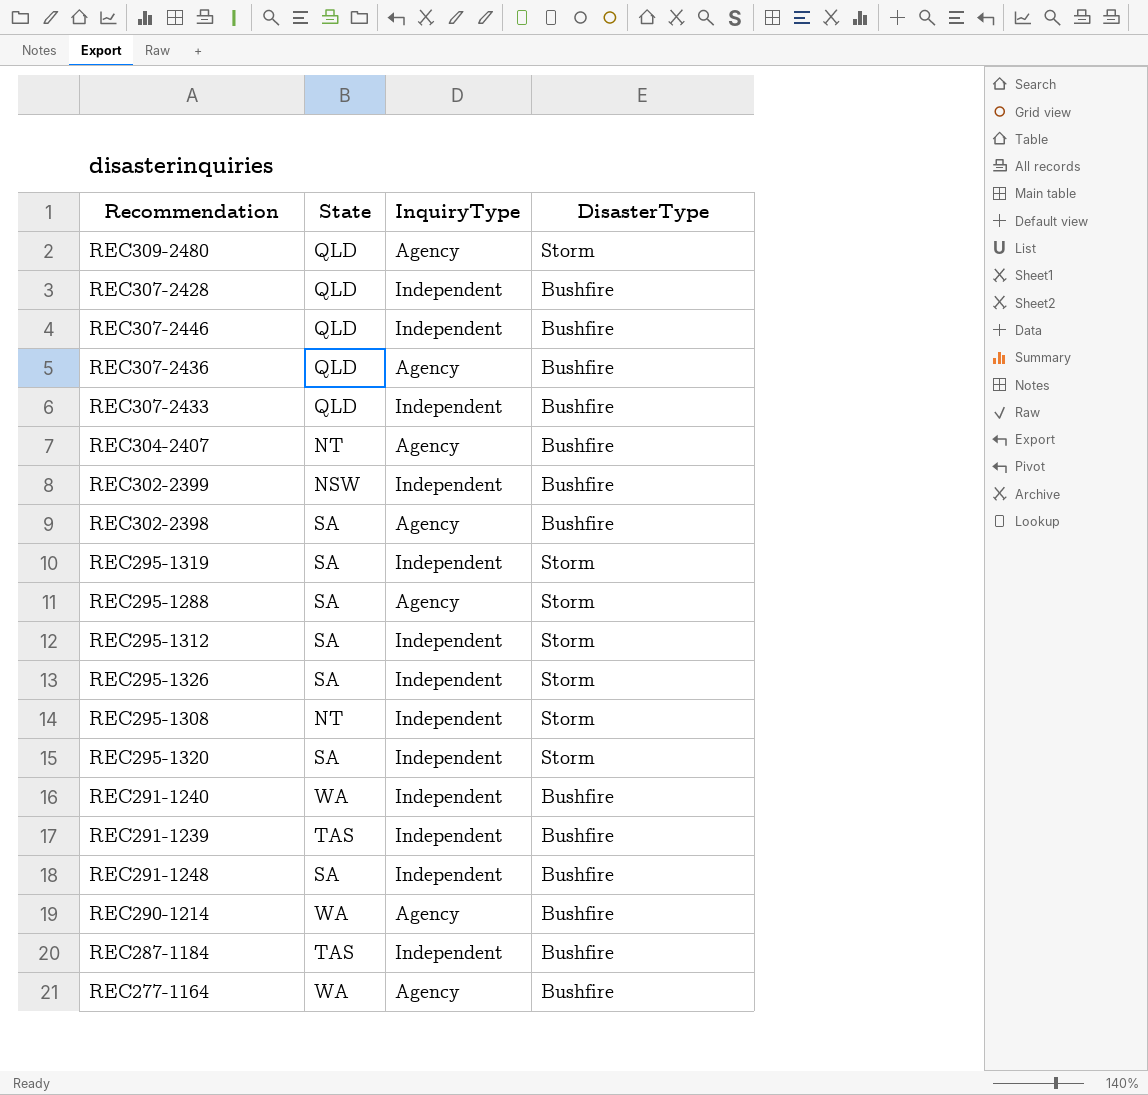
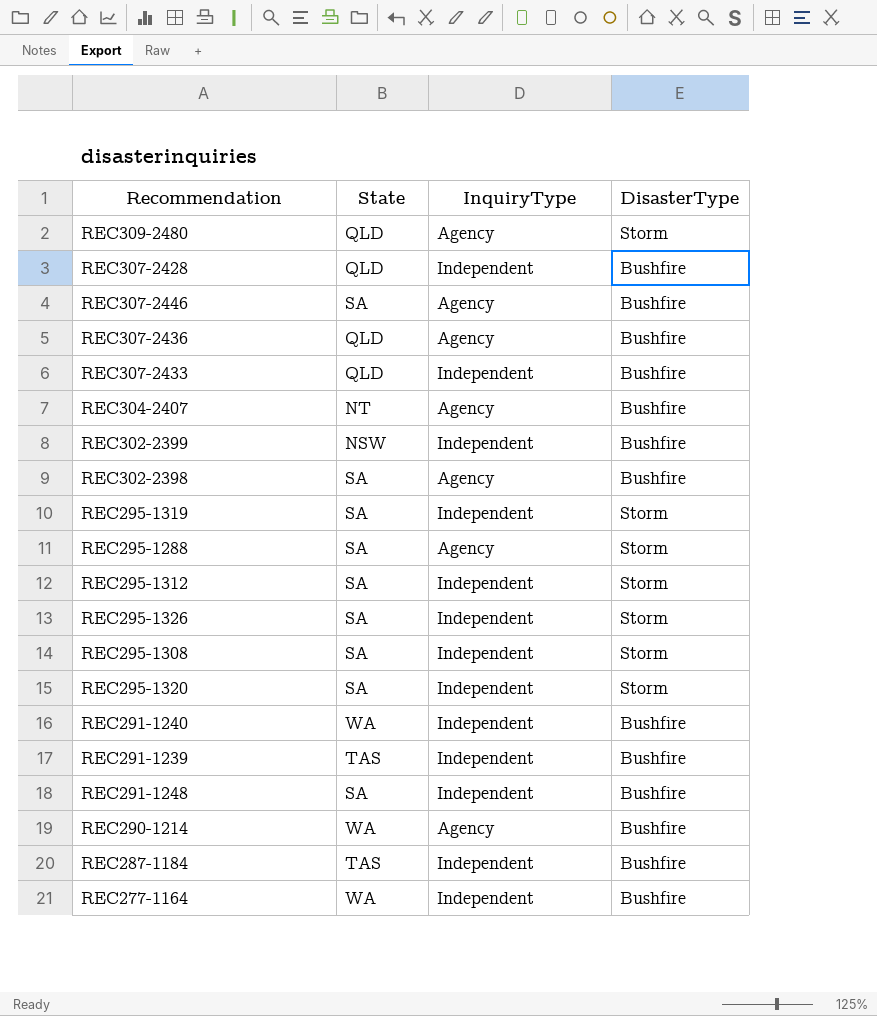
REC307-2446 | State: QLD -> SA
REC307-2446 | InquiryType: Independent -> Agency
REC295-1308 | State: NT -> SA
REC277-1164 | InquiryType: Agency -> Independent

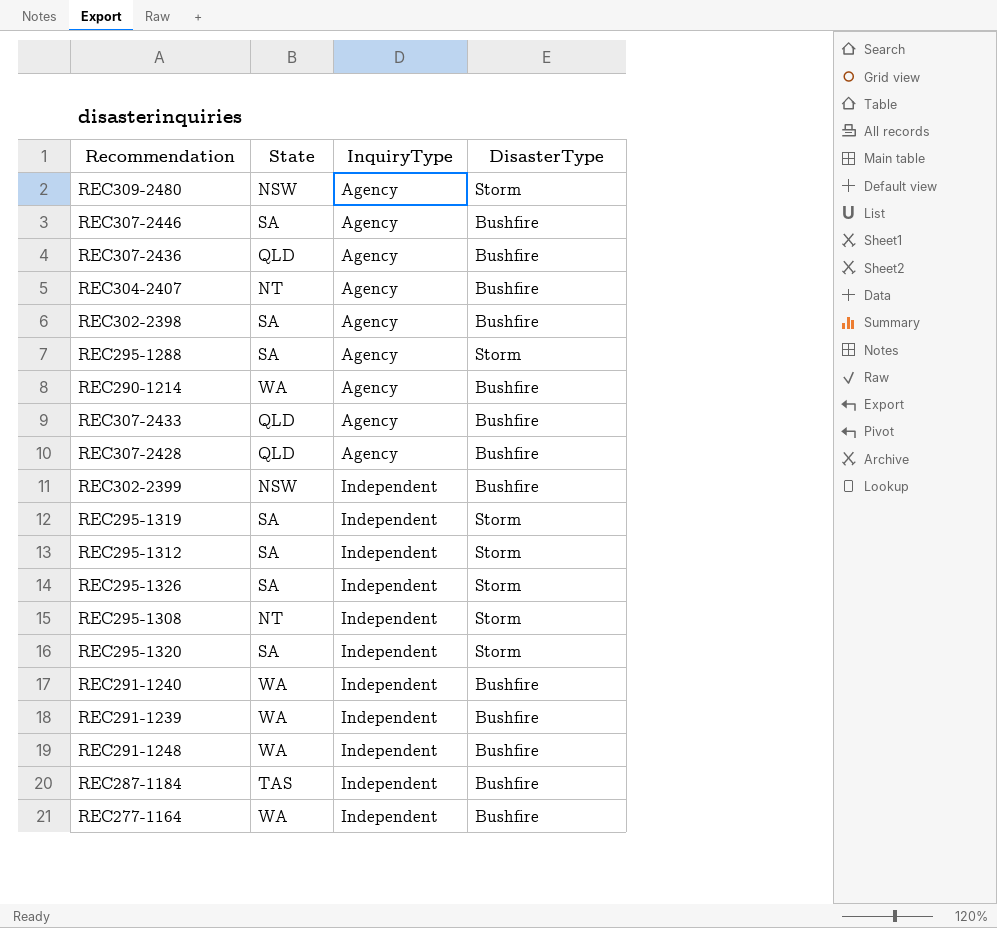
row order: none -> InquiryType ascending
REC309-2480 | State: QLD -> NSW
REC307-2433 | InquiryType: Independent -> Agency
REC307-2428 | InquiryType: Independent -> Agency
REC295-1308 | State: SA -> NT
REC291-1239 | State: TAS -> WA
REC291-1248 | State: SA -> WA

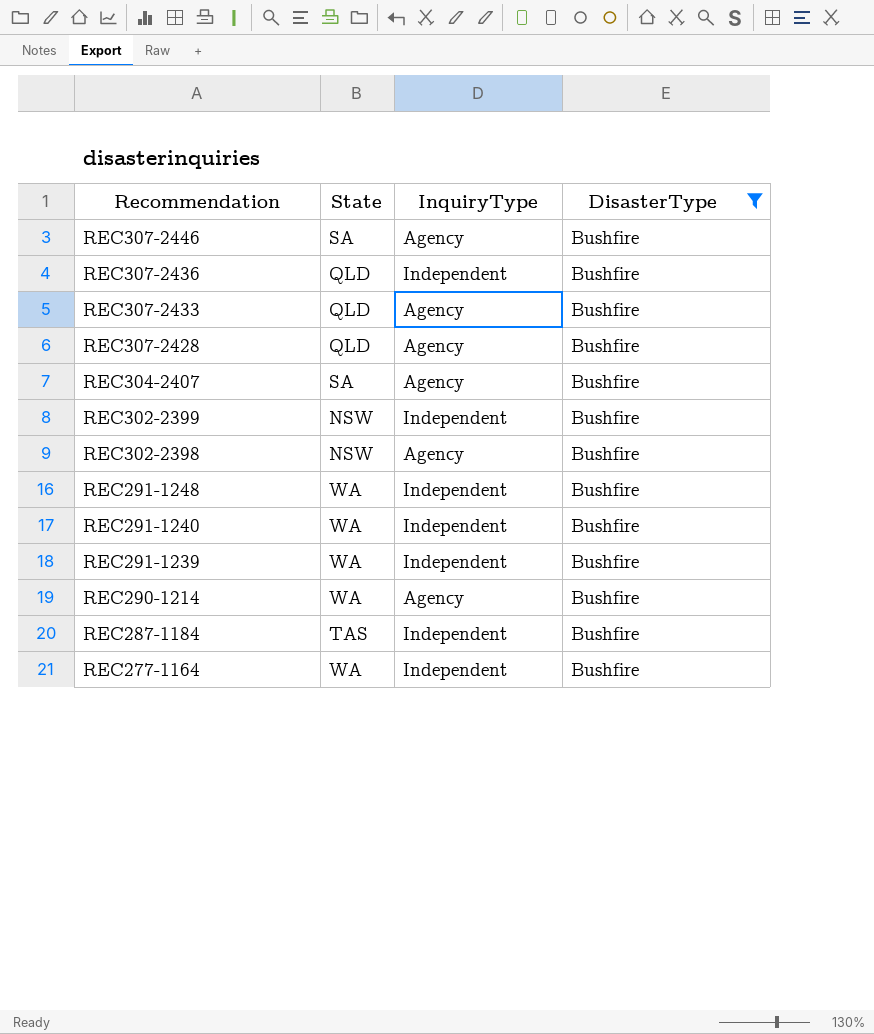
filter: none -> DisasterType = Bushfire
row order: InquiryType ascending -> Recommendation descending
REC307-2436 | InquiryType: Agency -> Independent
REC304-2407 | State: NT -> SA
REC302-2398 | State: SA -> NSW

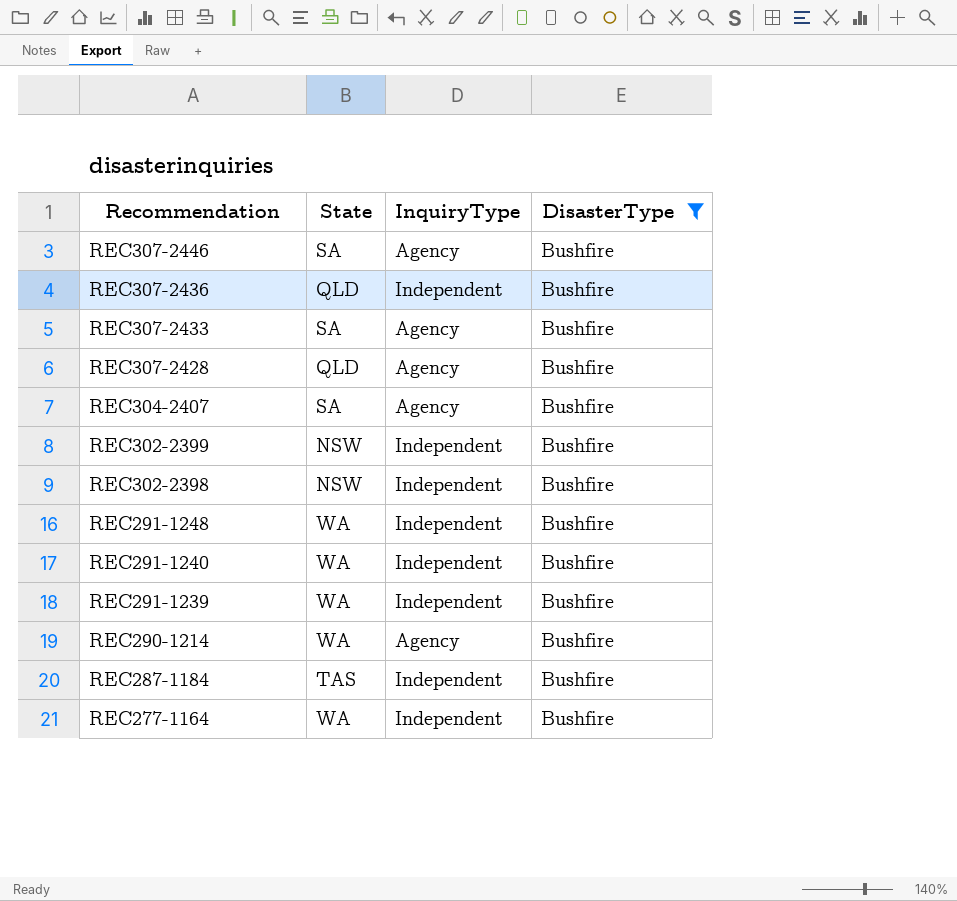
REC307-2433 | State: QLD -> SA
REC302-2398 | InquiryType: Agency -> Independent

